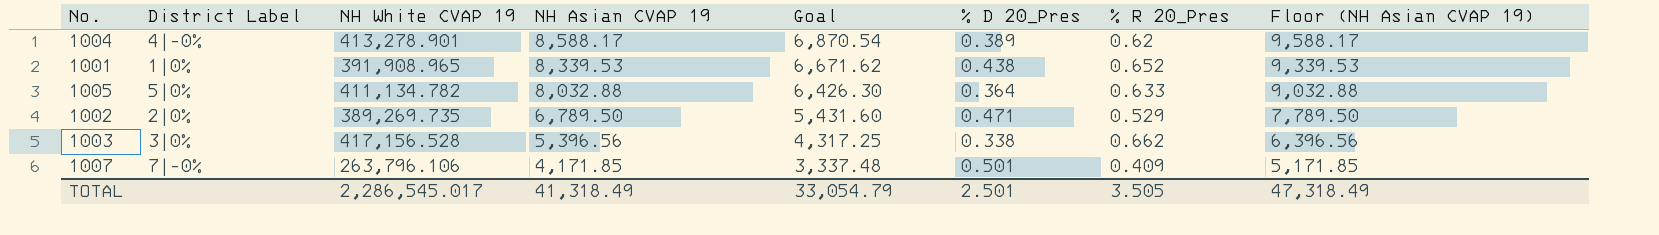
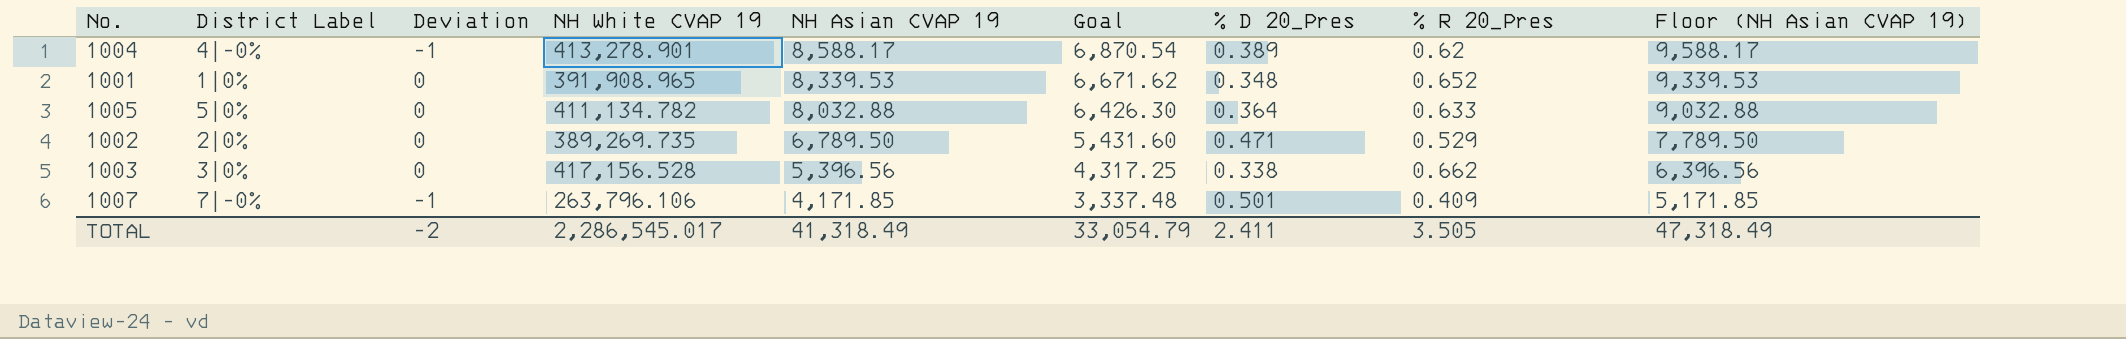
column Deviation | position: none -> 3
1001 | % D 20_Pres: 0.438 -> 0.348
TOTAL | % D 20_Pres: 2.501 -> 2.411

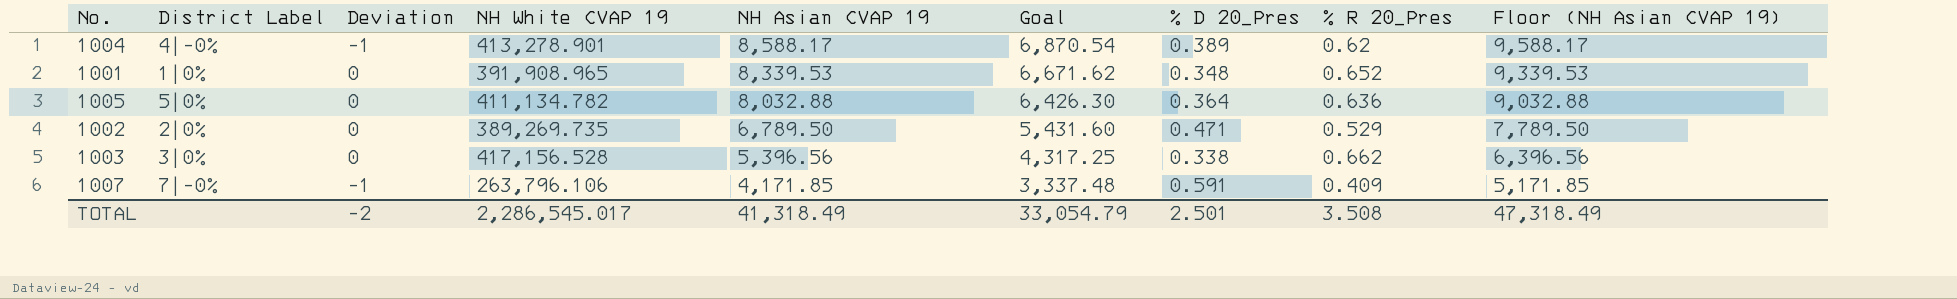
1005 | % R 20_Pres: 0.633 -> 0.636
1007 | % D 20_Pres: 0.501 -> 0.591
TOTAL | % D 20_Pres: 2.411 -> 2.501
TOTAL | % R 20_Pres: 3.505 -> 3.508

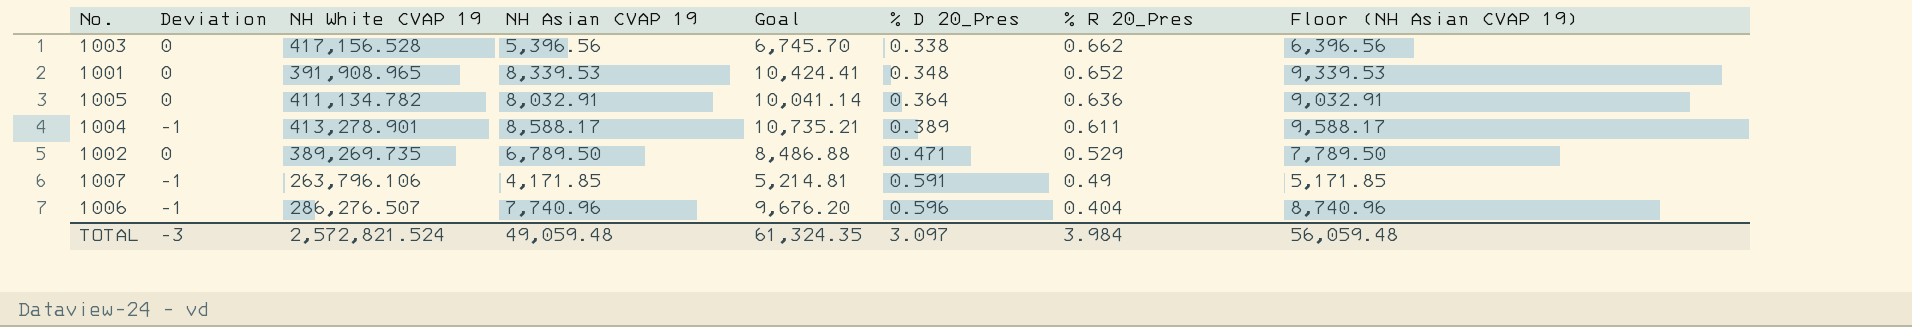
row order: NH Asian CVAP 19 descending -> % D 20_Pres ascending
column District Label | position: 2 -> none
column Goal | formula: [NH Asian CVAP 19] * 0.8 -> [NH Asian CVAP 19] * 1.25
1005 | NH Asian CVAP 19: 8,032.88 -> 8,032.91
1005 | Floor (NH Asian CVAP 19): 9,032.88 -> 9,032.91
1004 | % R 20_Pres: 0.62 -> 0.611
1007 | % R 20_Pres: 0.409 -> 0.49
row 1006: none -> -1 | 286,276.507 | 7,740.96 | 9,676.20 | 0.596 | 0.404 | 8,740.96
TOTAL | Deviation: -2 -> -3
TOTAL | NH White CVAP 19: 2,286,545.017 -> 2,572,821.524
TOTAL | NH Asian CVAP 19: 41,318.49 -> 49,059.48
TOTAL | Goal: 33,054.79 -> 61,324.35
TOTAL | % D 20_Pres: 2.501 -> 3.097
TOTAL | % R 20_Pres: 3.508 -> 3.984
TOTAL | Floor (NH Asian CVAP 19): 47,318.49 -> 56,059.48

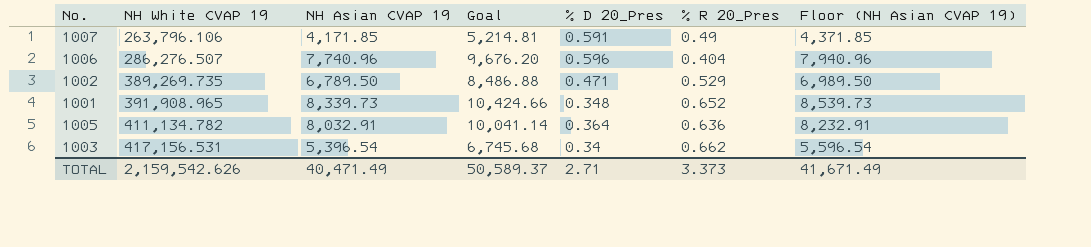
row order: % D 20_Pres ascending -> NH White CVAP 19 ascending
column Deviation | position: 2 -> none
column Floor (NH Asian CVAP 19) | formula: [NH Asian CVAP 19] + 1000 -> [NH Asian CVAP 19] + 200
row 1004: -1 | 413,278.901 | 8,588.17 | 10,735.21 | 0.389 | 0.611 | 9,588.17 -> none
1001 | NH Asian CVAP 19: 8,339.53 -> 8,339.73
1001 | Goal: 10,424.41 -> 10,424.66
1003 | NH White CVAP 19: 417,156.528 -> 417,156.531
1003 | NH Asian CVAP 19: 5,396.56 -> 5,396.54
1003 | Goal: 6,745.70 -> 6,745.68
1003 | % D 20_Pres: 0.338 -> 0.34
TOTAL | NH White CVAP 19: 2,572,821.524 -> 2,159,542.626
TOTAL | NH Asian CVAP 19: 49,059.48 -> 40,471.49
TOTAL | Goal: 61,324.35 -> 50,589.37
TOTAL | % D 20_Pres: 3.097 -> 2.71
TOTAL | % R 20_Pres: 3.984 -> 3.373
TOTAL | Floor (NH Asian CVAP 19): 56,059.48 -> 41,671.49

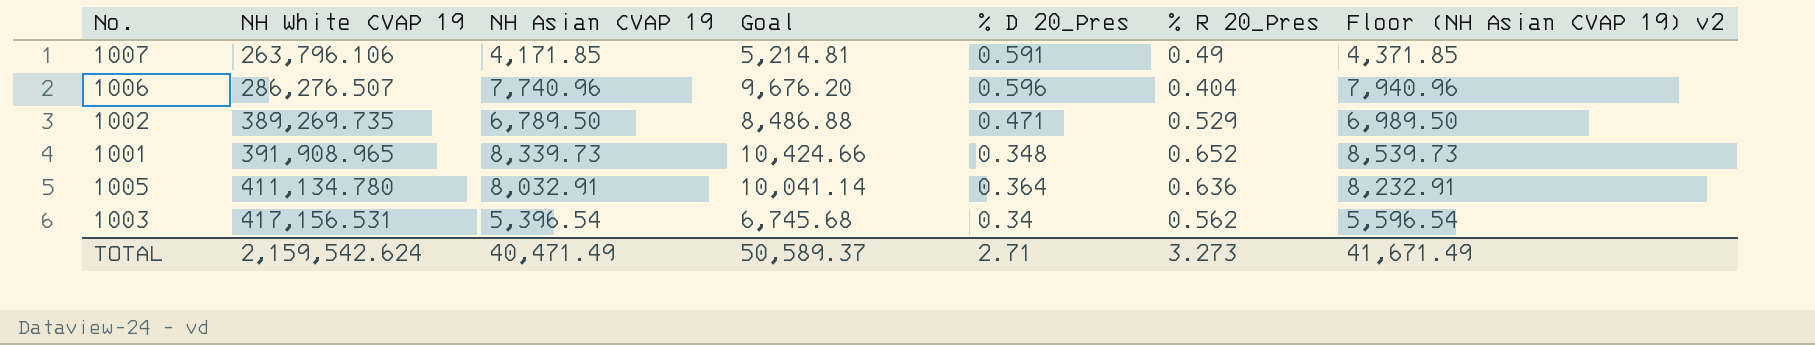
column name: Floor (NH Asian CVAP 19) -> Floor (NH Asian CVAP 19) v2
1005 | NH White CVAP 19: 411,134.782 -> 411,134.780
1003 | % R 20_Pres: 0.662 -> 0.562
TOTAL | NH White CVAP 19: 2,159,542.626 -> 2,159,542.624
TOTAL | % R 20_Pres: 3.373 -> 3.273

